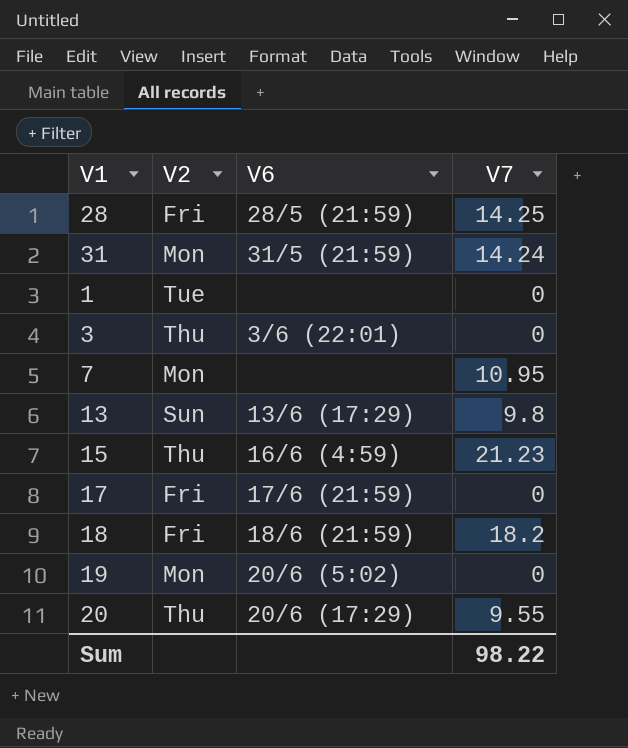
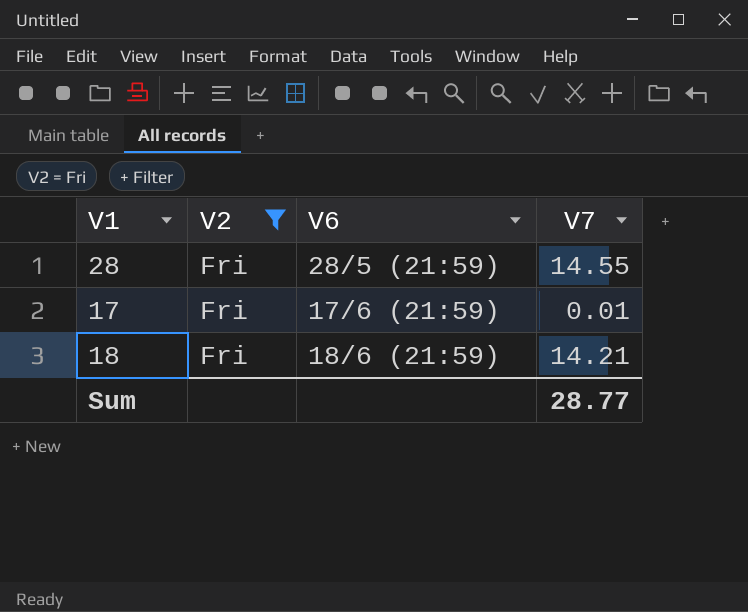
filter: none -> V2 = Fri
28 | V7: 14.25 -> 14.55
17 | V7: 0 -> 0.01
18 | V7: 18.2 -> 14.21
Sum | V7: 98.22 -> 28.77

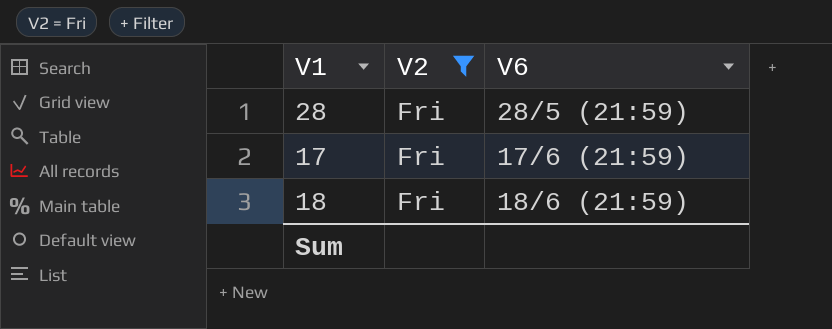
column V7 | position: 4 -> none

